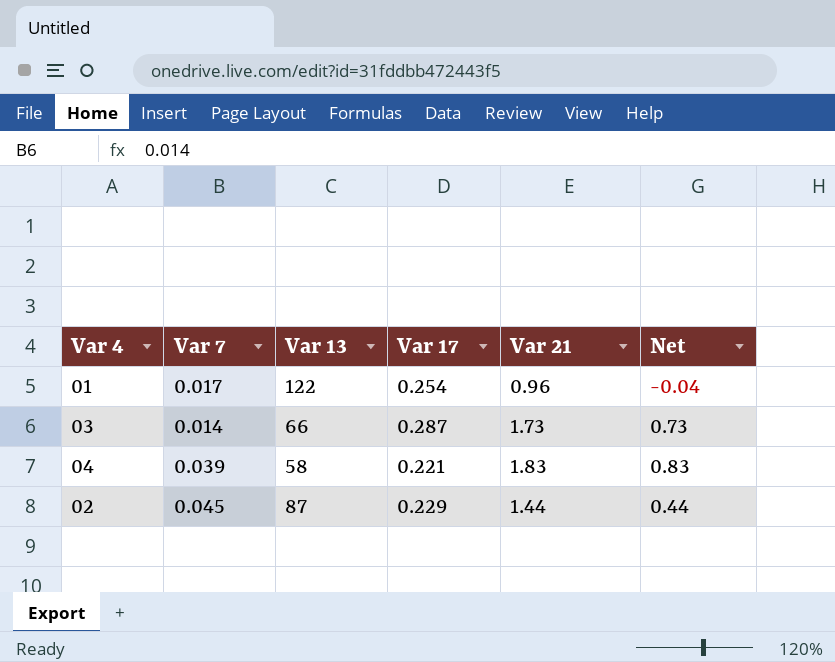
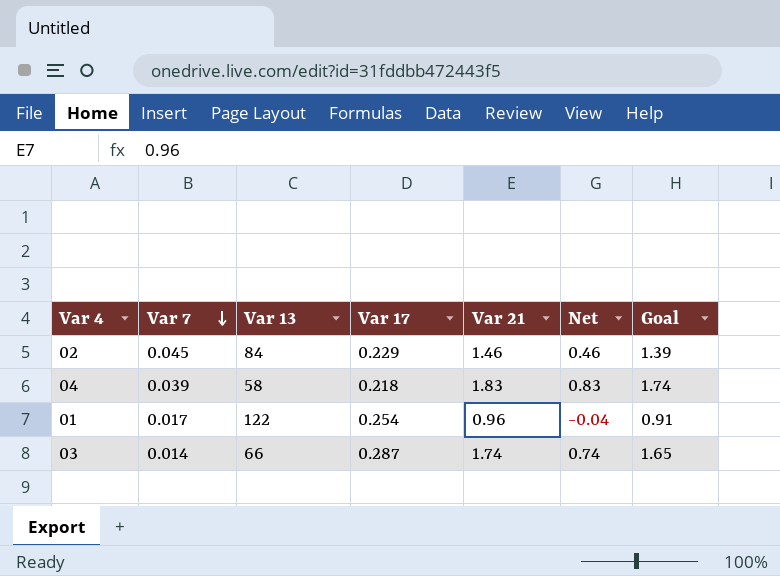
row order: none -> Var 7 descending
column Goal | formula: none -> [Var 21] * 0.95
02 | Var 13: 87 -> 84
02 | Var 21: 1.44 -> 1.46
02 | Net: 0.44 -> 0.46
04 | Var 17: 0.221 -> 0.218
03 | Var 21: 1.73 -> 1.74
03 | Net: 0.73 -> 0.74

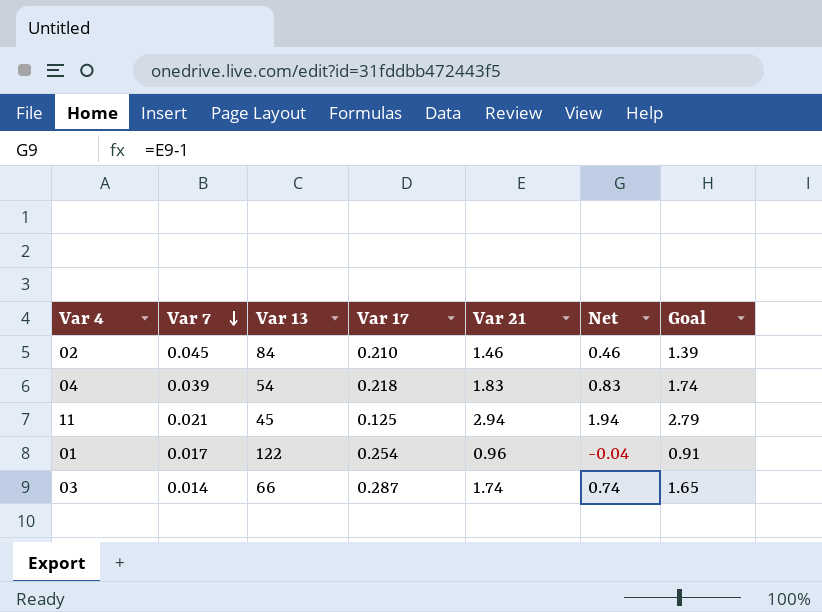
02 | Var 17: 0.229 -> 0.210
04 | Var 13: 58 -> 54
row 11: none -> 0.021 | 45 | 0.125 | 2.94 | 1.94 | 2.79

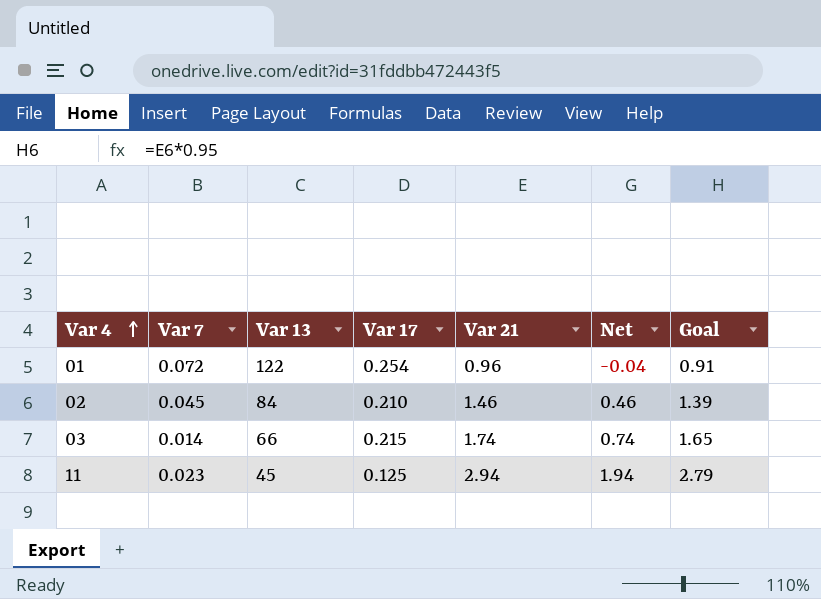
row order: Var 7 descending -> Var 4 ascending
row 04: 0.039 | 54 | 0.218 | 1.83 | 0.83 | 1.74 -> none
01 | Var 7: 0.017 -> 0.072
03 | Var 17: 0.287 -> 0.215
11 | Var 7: 0.021 -> 0.023

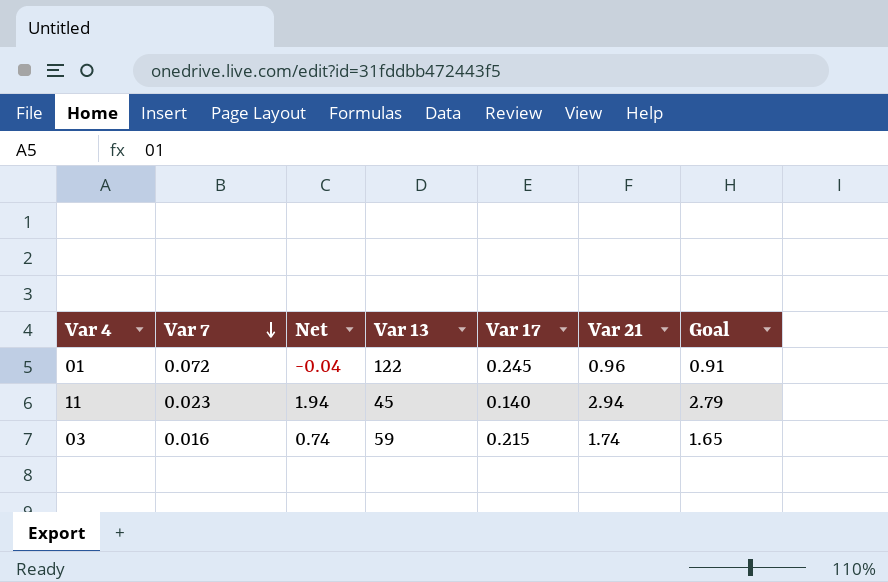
row order: Var 4 ascending -> Var 7 descending
column Net | position: 6 -> 3
row 02: 0.045 | 84 | 0.210 | 1.46 | 0.46 | 1.39 -> none
01 | Var 17: 0.254 -> 0.245
11 | Var 17: 0.125 -> 0.140
03 | Var 7: 0.014 -> 0.016
03 | Var 13: 66 -> 59

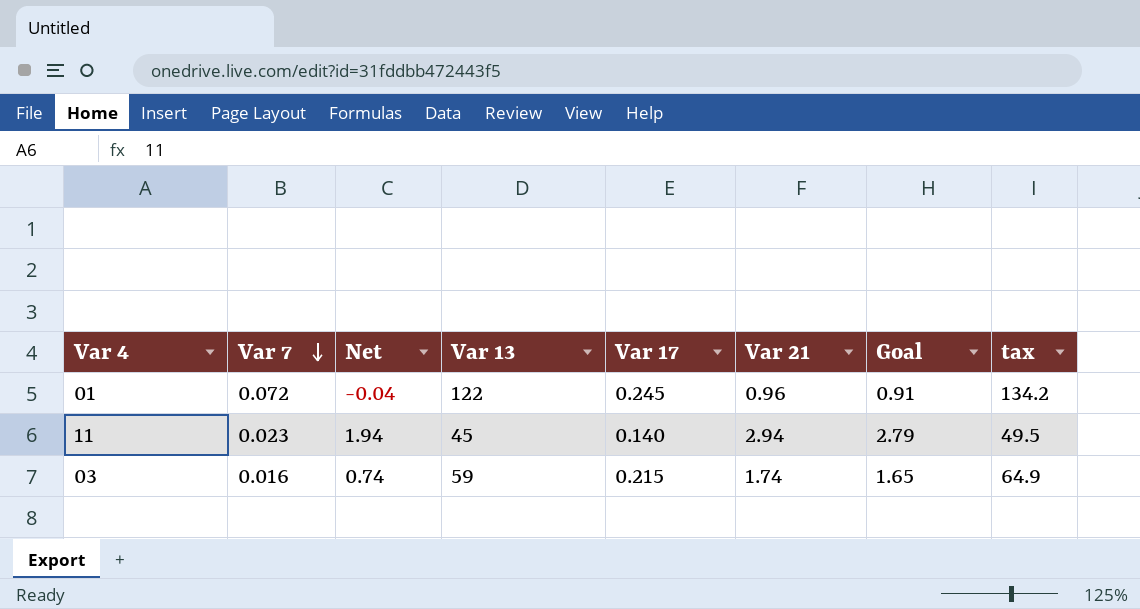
column tax | formula: none -> [Var 13] * 1.1

